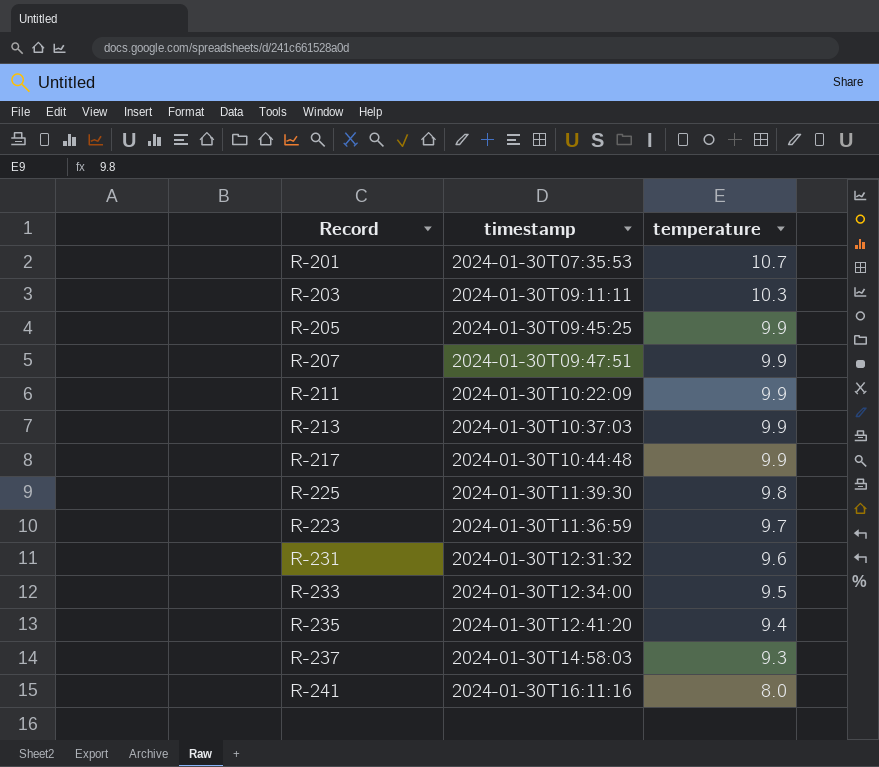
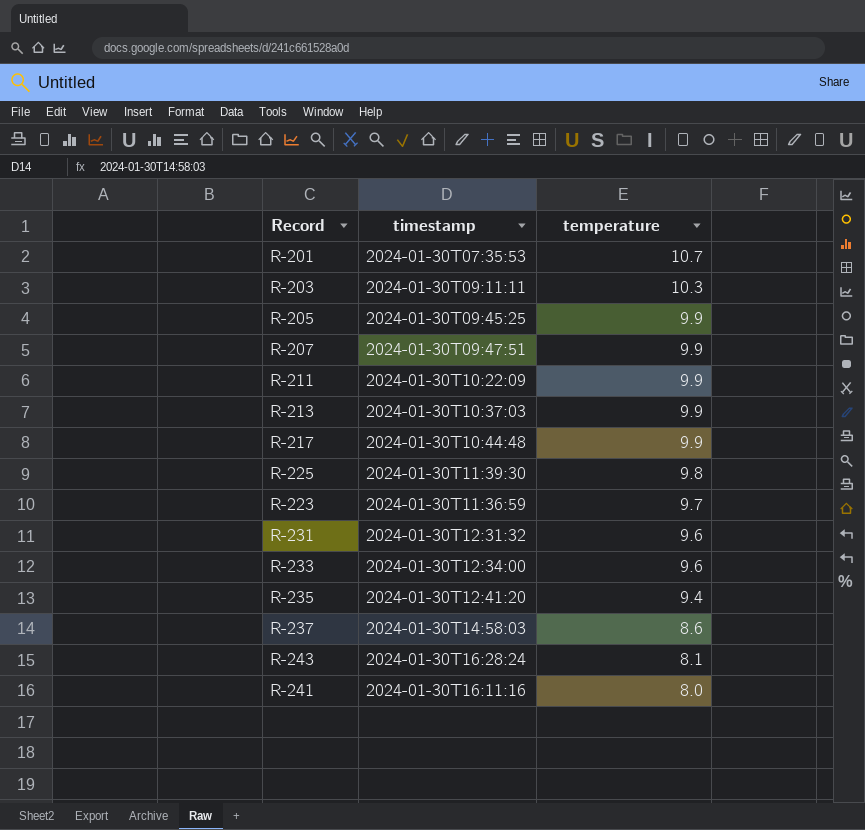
R-233 | temperature: 9.5 -> 9.6
R-237 | temperature: 9.3 -> 8.6
row R-243: none -> 2024-01-30T16:28:24 | 8.1

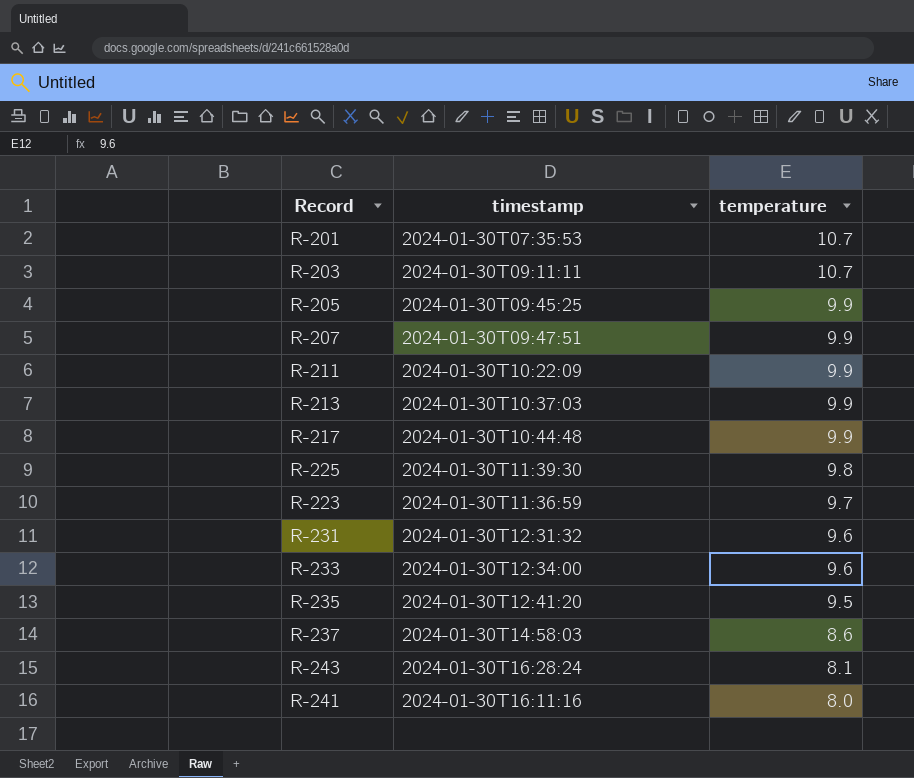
R-203 | temperature: 10.3 -> 10.7
R-235 | temperature: 9.4 -> 9.5

